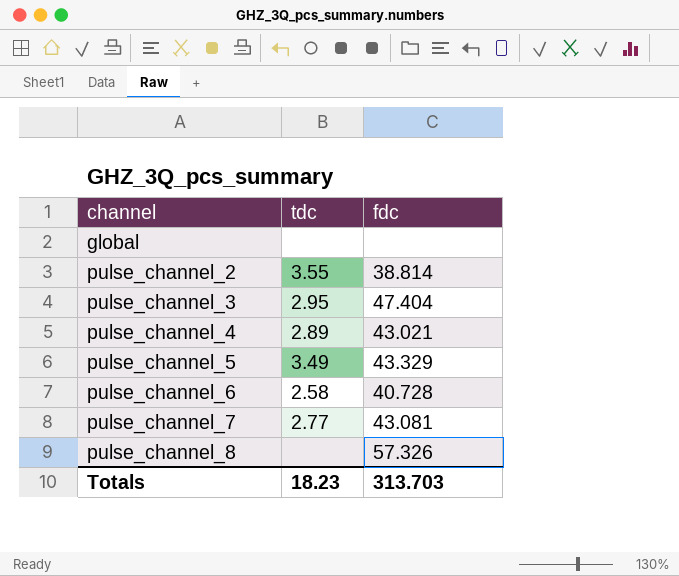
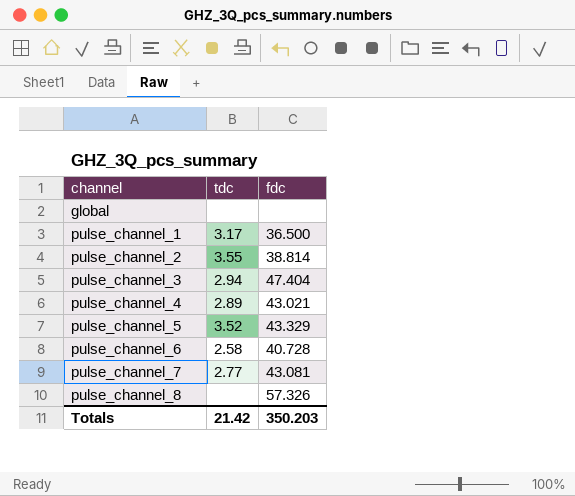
row pulse_channel_1: none -> 3.17 | 36.500
pulse_channel_3 | tdc: 2.95 -> 2.94
pulse_channel_5 | tdc: 3.49 -> 3.52
Totals | tdc: 18.23 -> 21.42
Totals | fdc: 313.703 -> 350.203

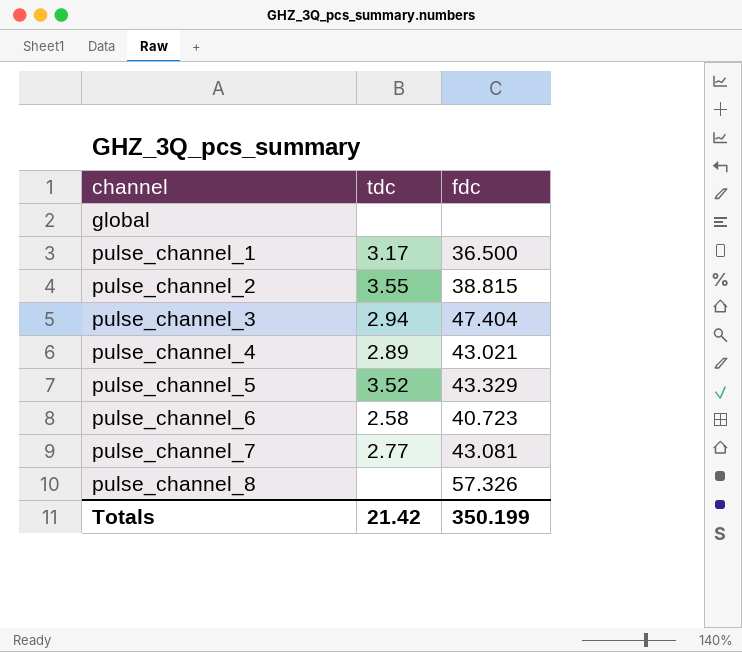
pulse_channel_2 | fdc: 38.814 -> 38.815
pulse_channel_6 | fdc: 40.728 -> 40.723
Totals | fdc: 350.203 -> 350.199

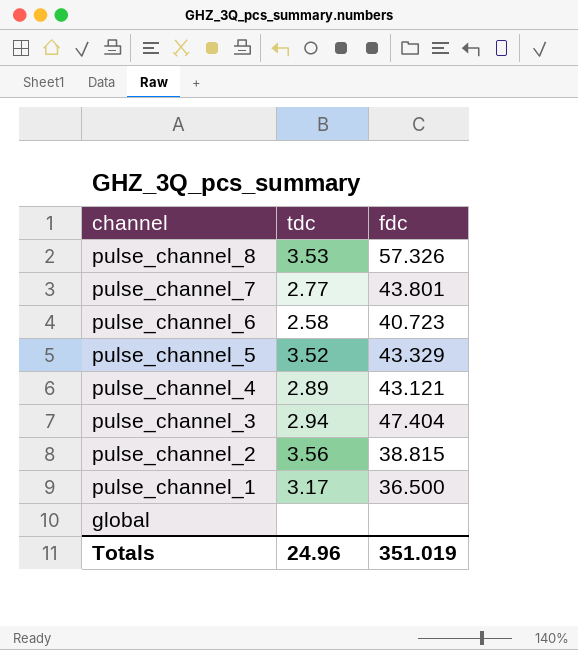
row order: channel ascending -> channel descending
pulse_channel_8 | tdc: none -> 3.53
pulse_channel_7 | fdc: 43.081 -> 43.801
pulse_channel_4 | fdc: 43.021 -> 43.121
pulse_channel_2 | tdc: 3.55 -> 3.56
Totals | tdc: 21.42 -> 24.96
Totals | fdc: 350.199 -> 351.019

